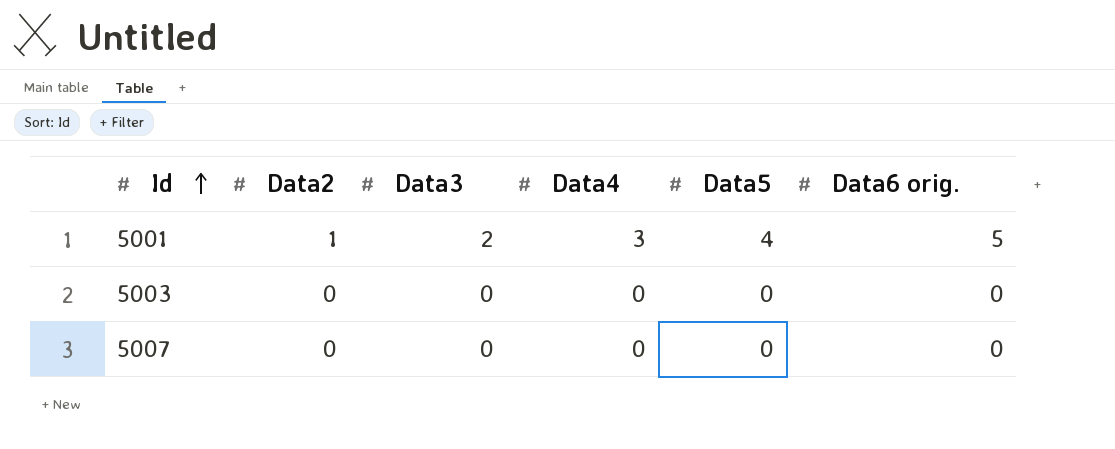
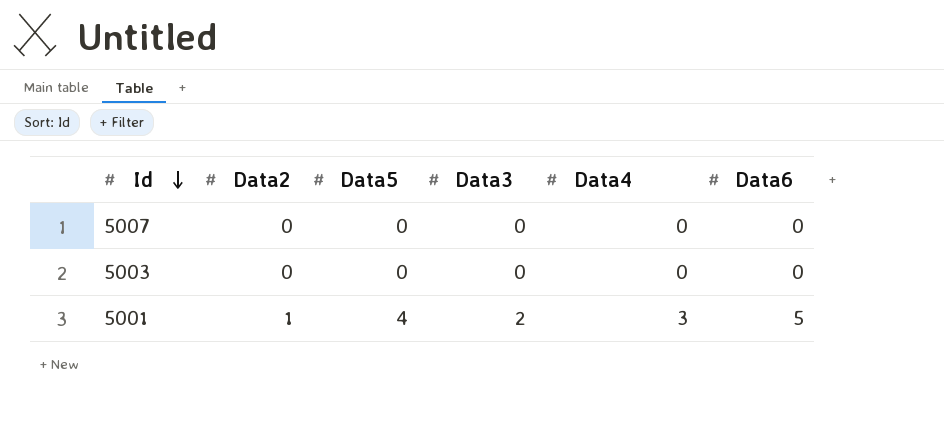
row order: Id ascending -> Id descending
column Data5 | position: 5 -> 3
column name: Data6 orig. -> Data6

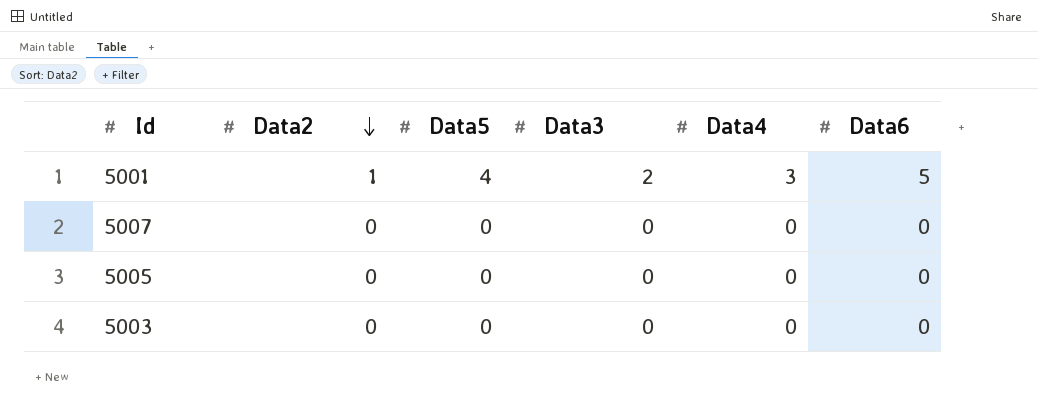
row order: Id descending -> Data2 descending
row 5005: none -> 0 | 0 | 0 | 0 | 0

